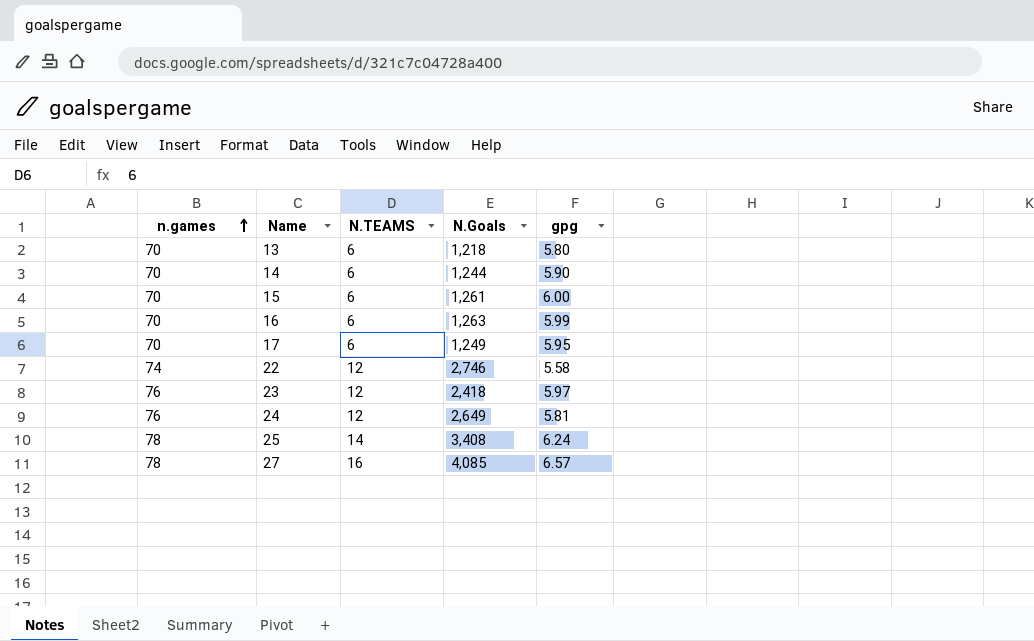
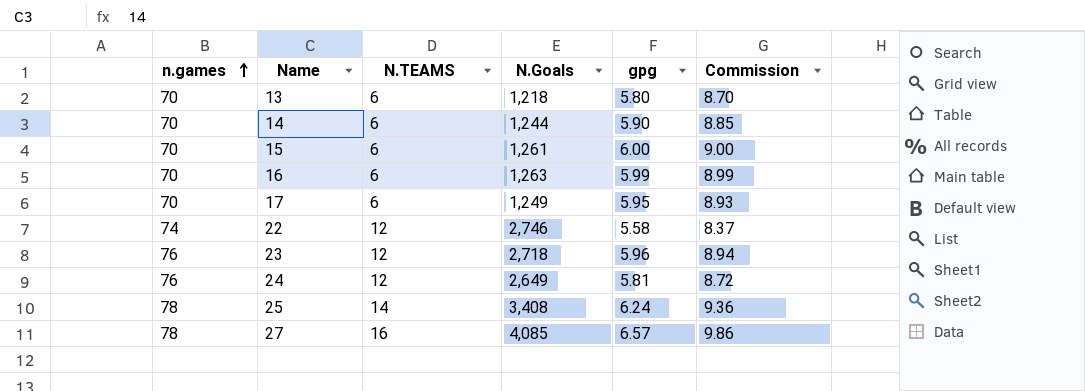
column Commission | formula: none -> [gpg] * 1.5
23 | N.Goals: 2,418 -> 2,718
23 | gpg: 5.97 -> 5.96

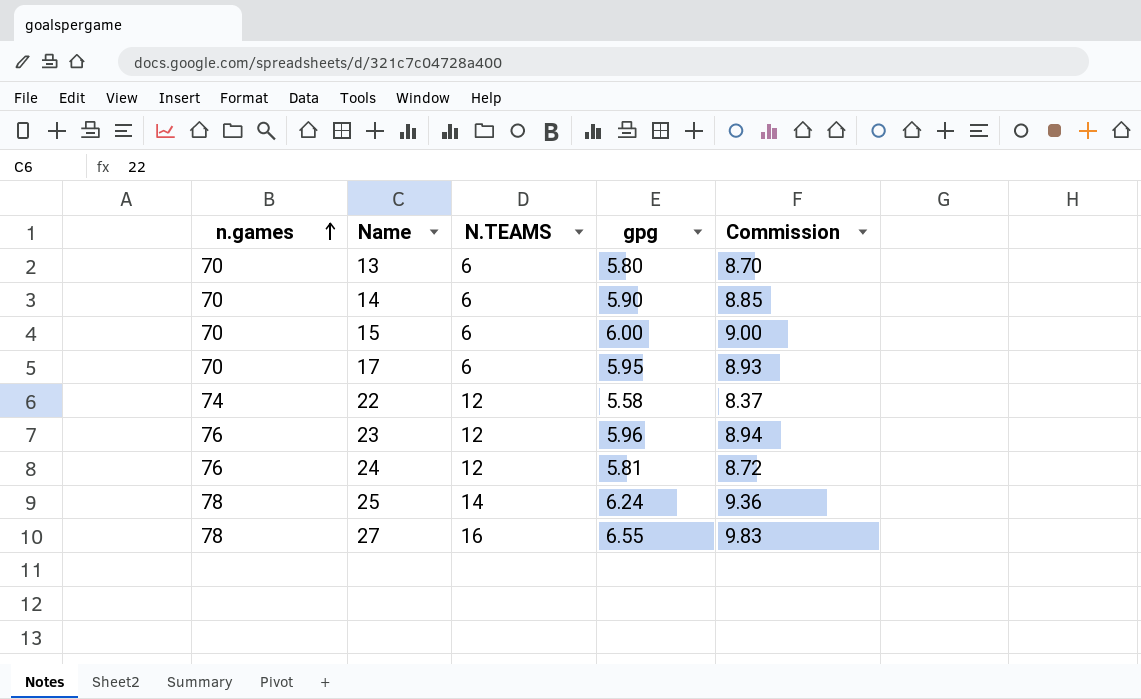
column N.Goals | position: 4 -> none
row 16: 70 | 6 | 1,263 | 5.99 | 8.99 -> none
27 | gpg: 6.57 -> 6.55
27 | Commission: 9.86 -> 9.83

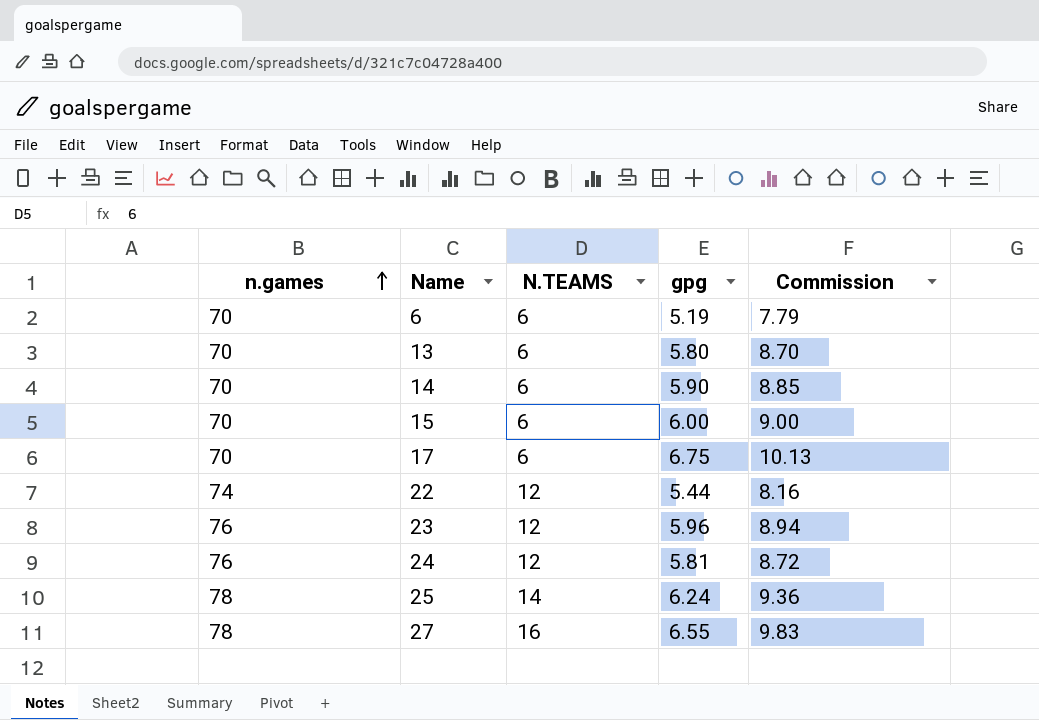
row 6: none -> 70 | 6 | 5.19 | 7.79
17 | gpg: 5.95 -> 6.75
17 | Commission: 8.93 -> 10.13
22 | gpg: 5.58 -> 5.44
22 | Commission: 8.37 -> 8.16

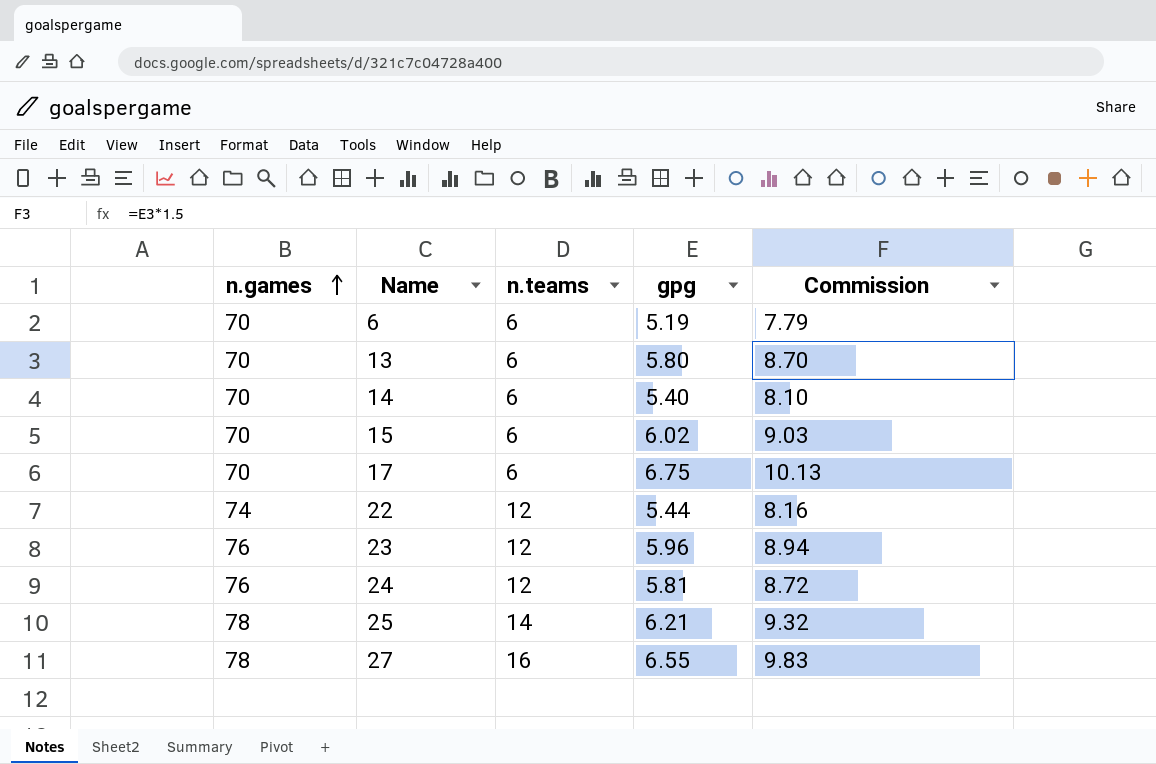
column name: N.TEAMS -> n.teams
14 | gpg: 5.90 -> 5.40
14 | Commission: 8.85 -> 8.10
15 | gpg: 6.00 -> 6.02
15 | Commission: 9.00 -> 9.03
25 | gpg: 6.24 -> 6.21
25 | Commission: 9.36 -> 9.32

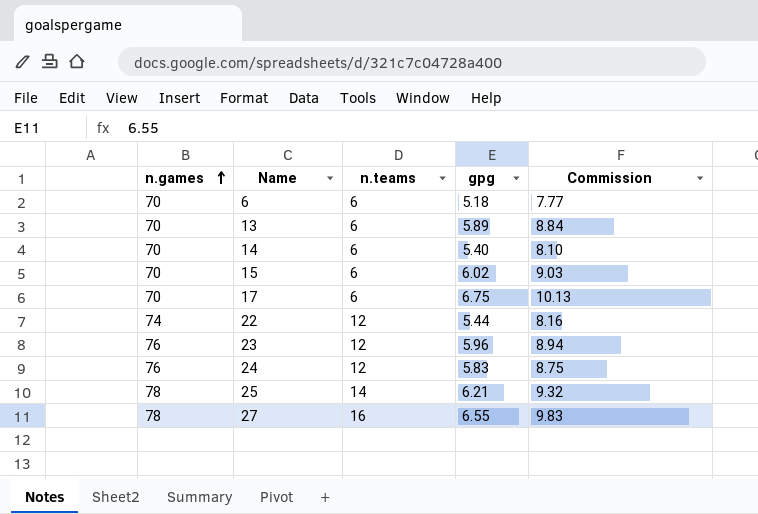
6 | gpg: 5.19 -> 5.18
6 | Commission: 7.79 -> 7.77
13 | gpg: 5.80 -> 5.89
13 | Commission: 8.70 -> 8.84
24 | gpg: 5.81 -> 5.83
24 | Commission: 8.72 -> 8.75

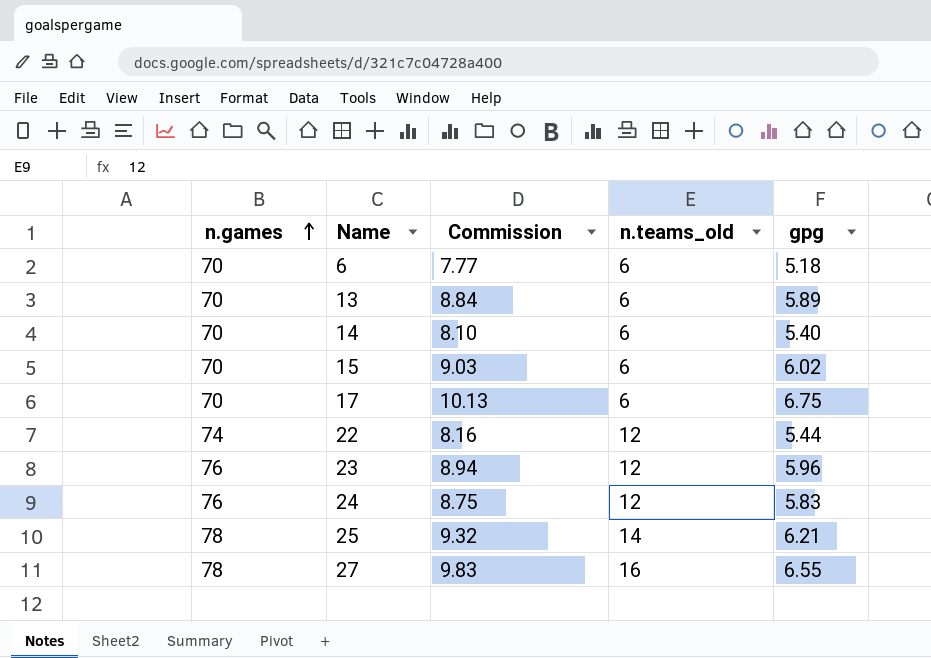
column Commission | position: 5 -> 3
column name: n.teams -> n.teams_old

